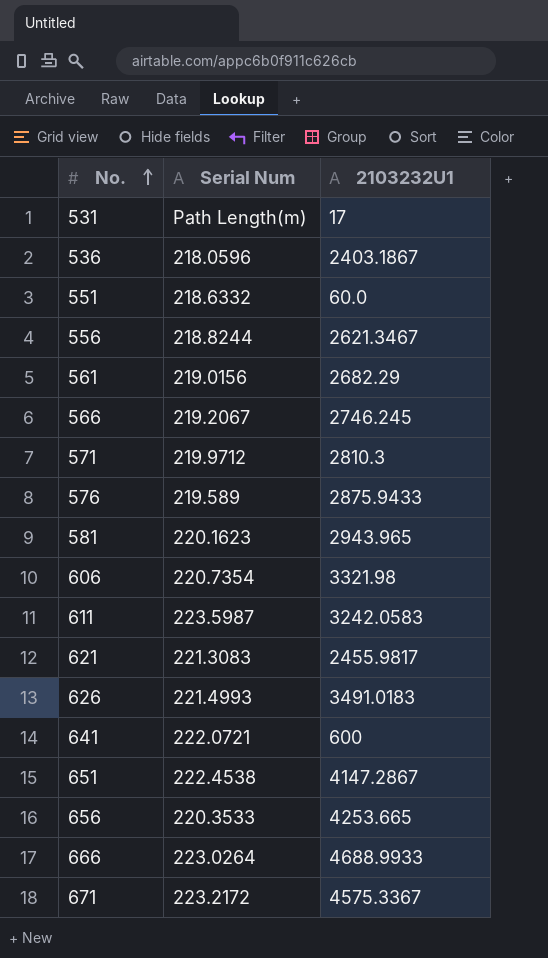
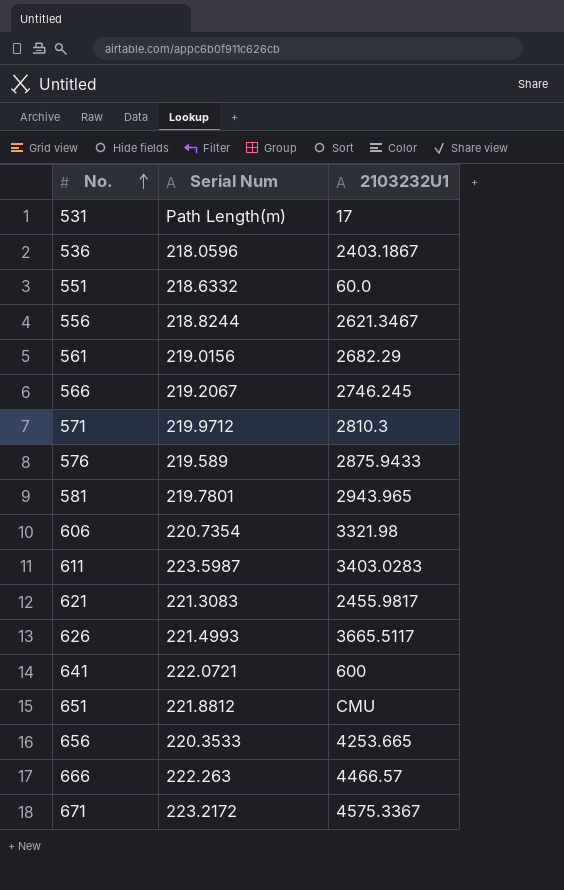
581 | Serial Num: 220.1623 -> 219.7801
611 | 2103232U1: 3242.0583 -> 3403.0283
626 | 2103232U1: 3491.0183 -> 3665.5117
651 | Serial Num: 222.4538 -> 221.8812
651 | 2103232U1: 4147.2867 -> CMU
666 | Serial Num: 223.0264 -> 222.263
666 | 2103232U1: 4688.9933 -> 4466.57

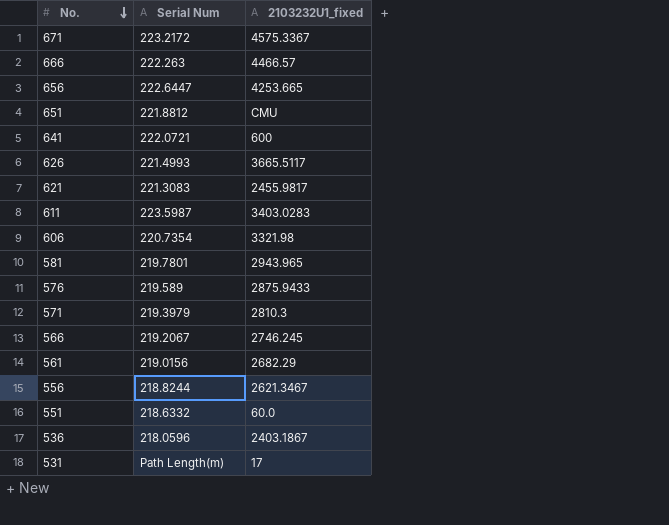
row order: No. ascending -> No. descending
column name: 2103232U1 -> 2103232U1_fixed
656 | Serial Num: 220.3533 -> 222.6447
571 | Serial Num: 219.9712 -> 219.3979

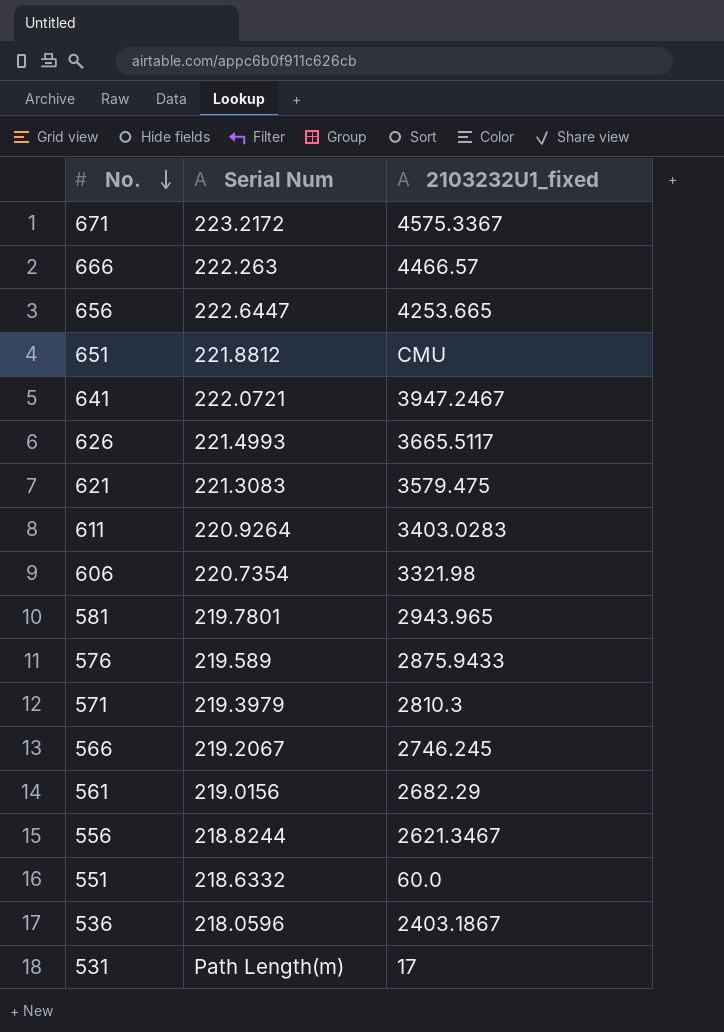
641 | 2103232U1_fixed: 600 -> 3947.2467
621 | 2103232U1_fixed: 2455.9817 -> 3579.475
611 | Serial Num: 223.5987 -> 220.9264

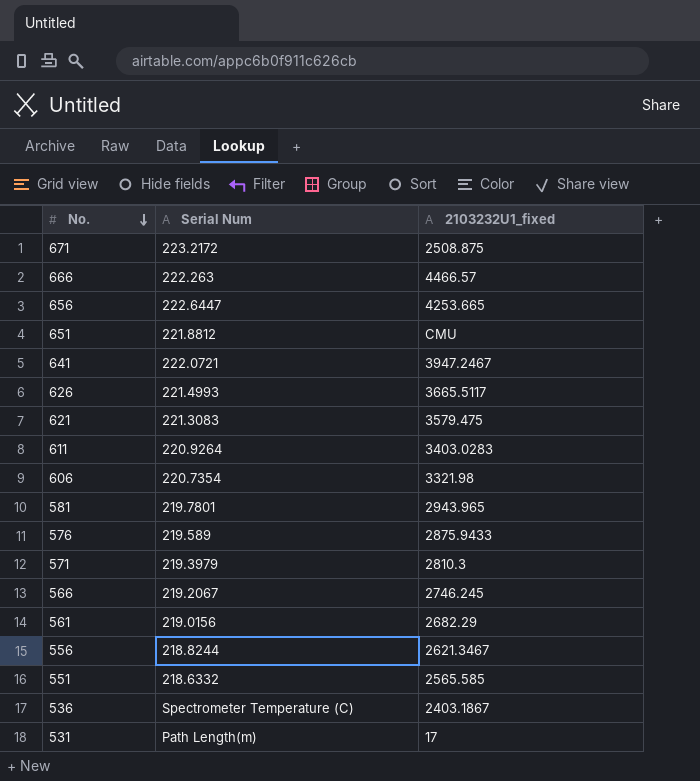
671 | 2103232U1_fixed: 4575.3367 -> 2508.875
551 | 2103232U1_fixed: 60.0 -> 2565.585
536 | Serial Num: 218.0596 -> Spectrometer Temperature (C)

